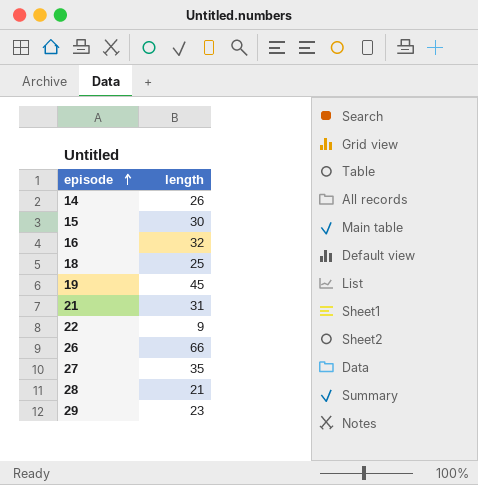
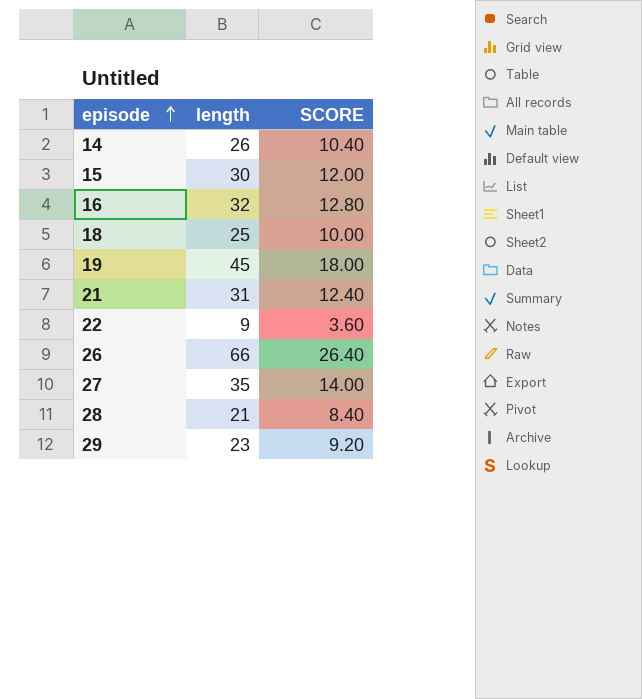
column SCORE | formula: none -> [length] * 0.4

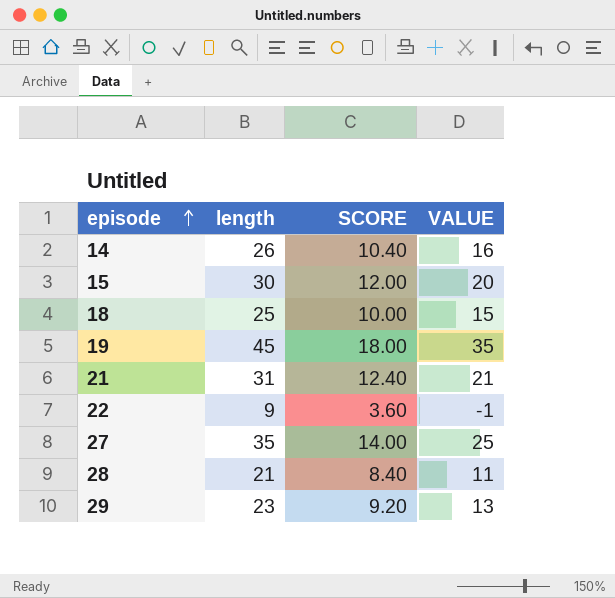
column VALUE | formula: none -> [length] - 10
row 16: 32 | 12.80 -> none
row 26: 66 | 26.40 -> none

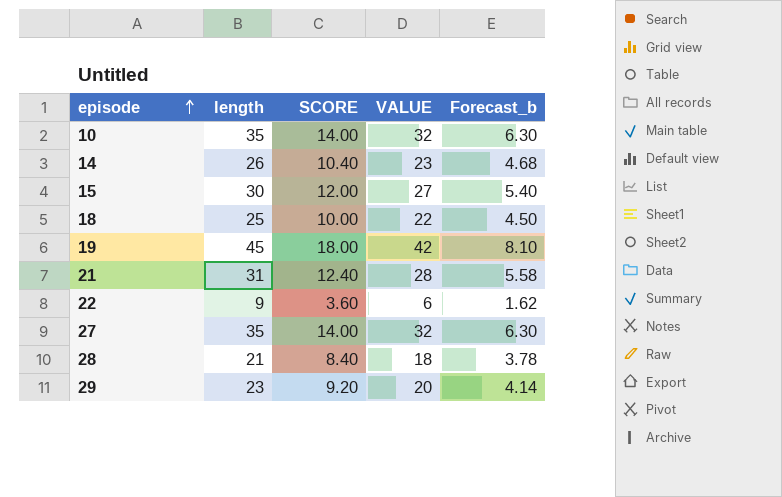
column VALUE | formula: [length] - 10 -> [length] - 3
column Forecast_b | formula: none -> [length] * 0.18
row 10: none -> 35 | 14.00 | 32 | 6.30

